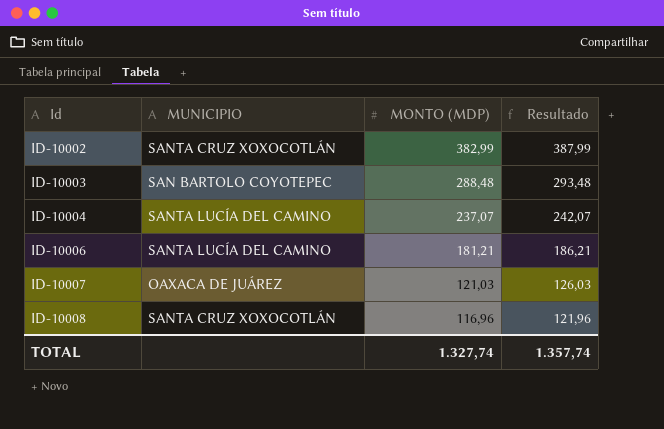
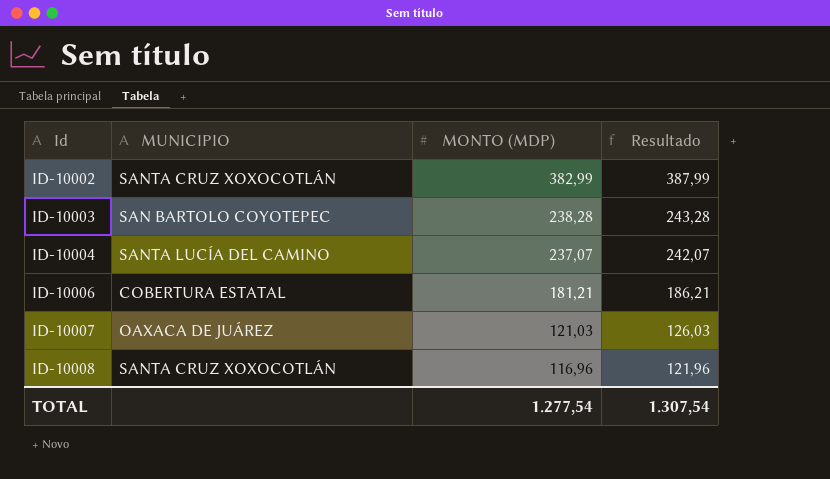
ID-10003 | MONTO (MDP): 288,48 -> 238,28
ID-10003 | Resultado: 293,48 -> 243,28
ID-10006 | MUNICIPIO: SANTA LUCÍA DEL CAMINO -> COBERTURA ESTATAL
TOTAL | MONTO (MDP): 1.327,74 -> 1.277,54
TOTAL | Resultado: 1.357,74 -> 1.307,54

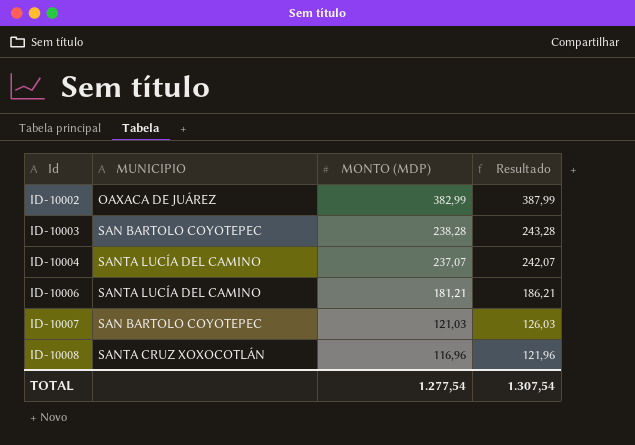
ID-10002 | MUNICIPIO: SANTA CRUZ XOXOCOTLÁN -> OAXACA DE JUÁREZ
ID-10006 | MUNICIPIO: COBERTURA ESTATAL -> SANTA LUCÍA DEL CAMINO
ID-10007 | MUNICIPIO: OAXACA DE JUÁREZ -> SAN BARTOLO COYOTEPEC

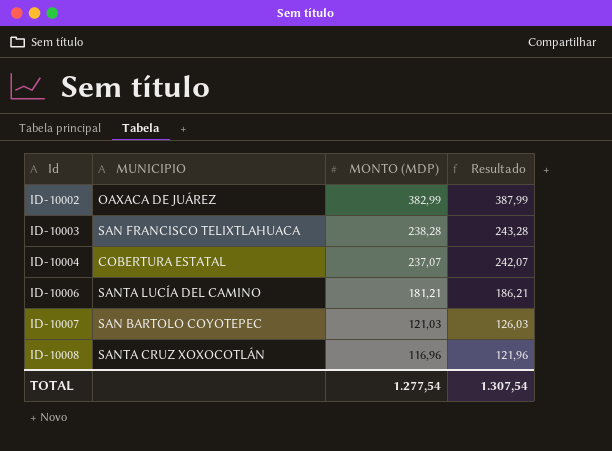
ID-10003 | MUNICIPIO: SAN BARTOLO COYOTEPEC -> SAN FRANCISCO TELIXTLAHUACA
ID-10004 | MUNICIPIO: SANTA LUCÍA DEL CAMINO -> COBERTURA ESTATAL

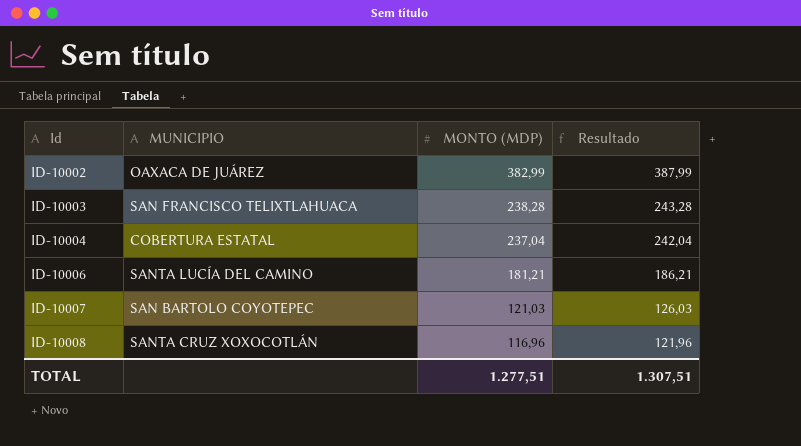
ID-10004 | MONTO (MDP): 237,07 -> 237,04
ID-10004 | Resultado: 242,07 -> 242,04
TOTAL | MONTO (MDP): 1.277,54 -> 1.277,51
TOTAL | Resultado: 1.307,54 -> 1.307,51

